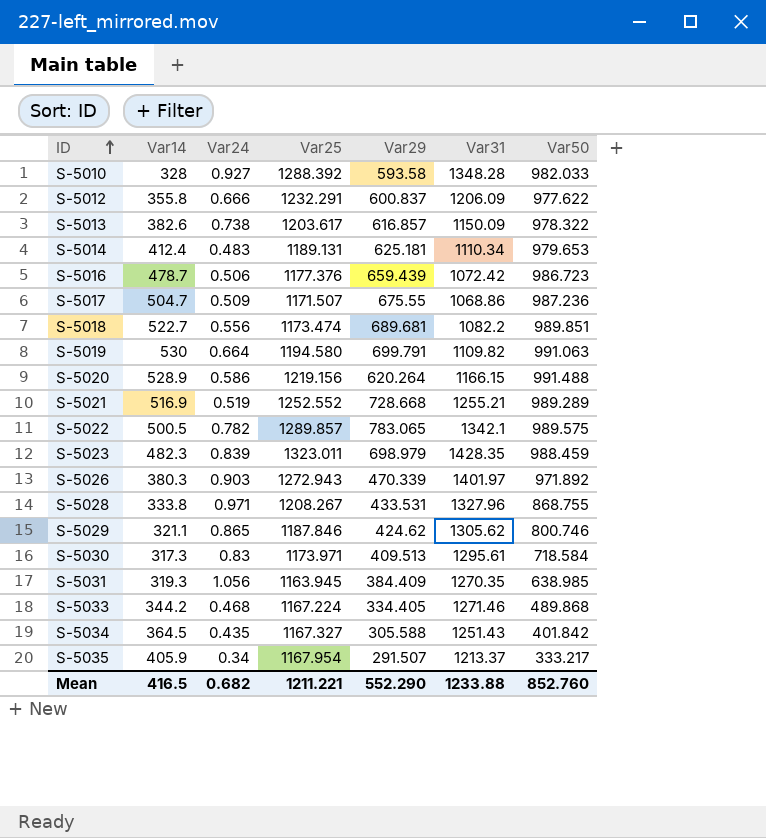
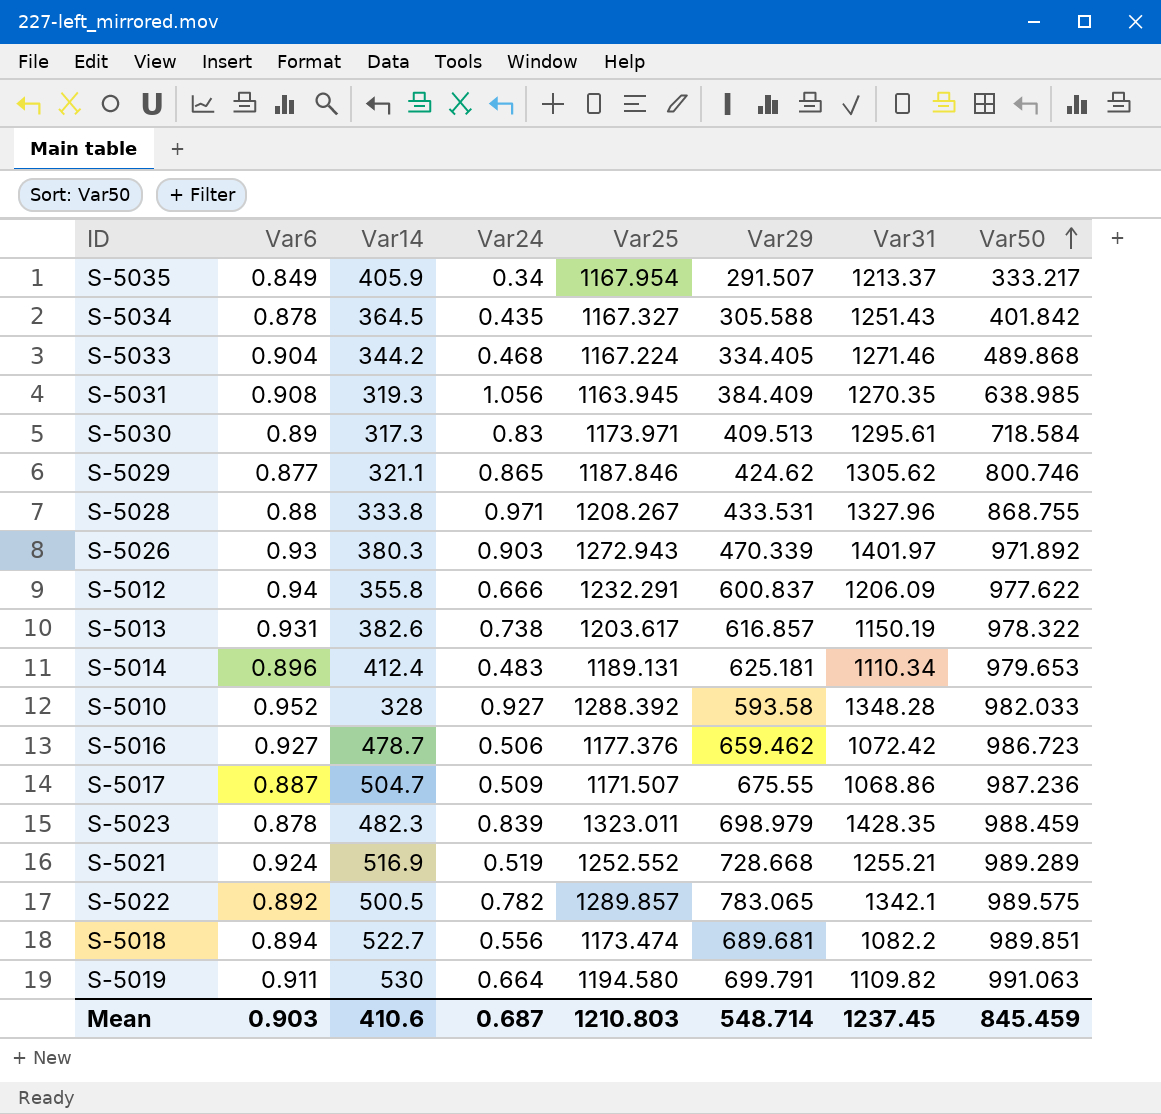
row order: ID ascending -> Var50 ascending
column Var6 | position: none -> 2
row S-5020: 528.9 | 0.586 | 1219.156 | 620.264 | 1166.15 | 991.488 -> none
S-5013 | Var31: 1150.09 -> 1150.19
S-5016 | Var29: 659.439 -> 659.462
Mean | Var14: 416.5 -> 410.6
Mean | Var24: 0.682 -> 0.687
Mean | Var25: 1211.221 -> 1210.803
Mean | Var29: 552.290 -> 548.714
Mean | Var31: 1233.88 -> 1237.45
Mean | Var50: 852.760 -> 845.459

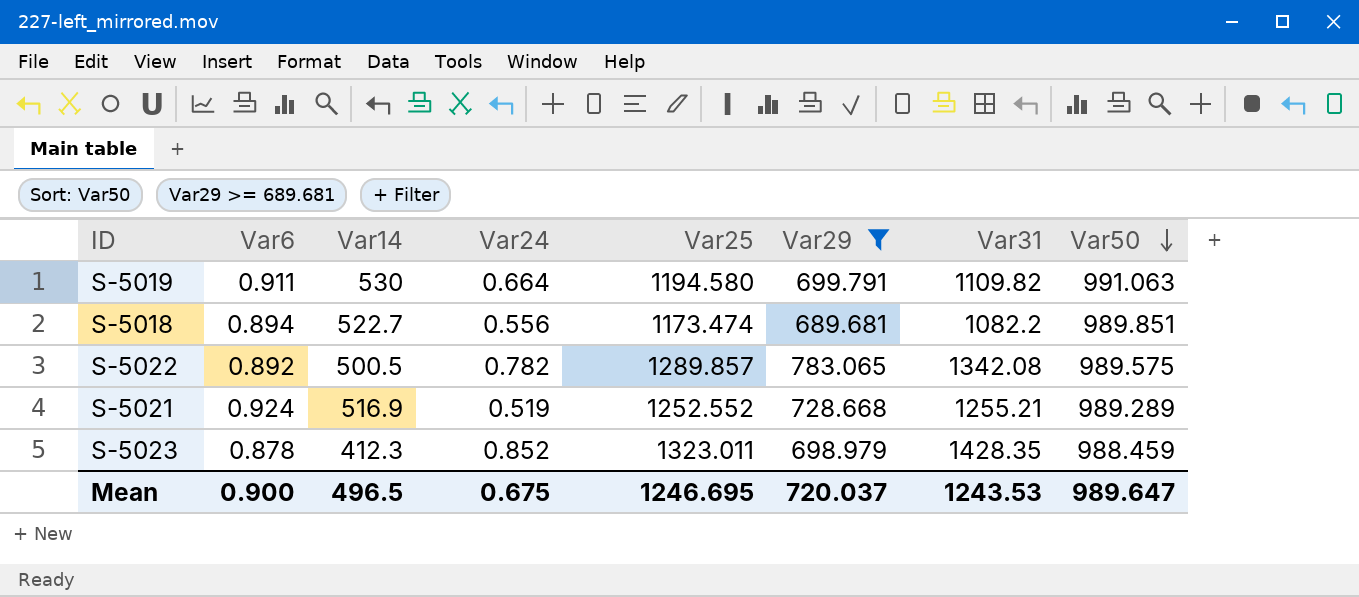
filter: none -> Var29 >= 689.681
row order: Var50 ascending -> Var50 descending
S-5022 | Var31: 1342.1 -> 1342.08
S-5023 | Var14: 482.3 -> 412.3
S-5023 | Var24: 0.839 -> 0.852
Mean | Var6: 0.903 -> 0.900
Mean | Var14: 410.6 -> 496.5
Mean | Var24: 0.687 -> 0.675
Mean | Var25: 1210.803 -> 1246.695
Mean | Var29: 548.714 -> 720.037
Mean | Var31: 1237.45 -> 1243.53
Mean | Var50: 845.459 -> 989.647

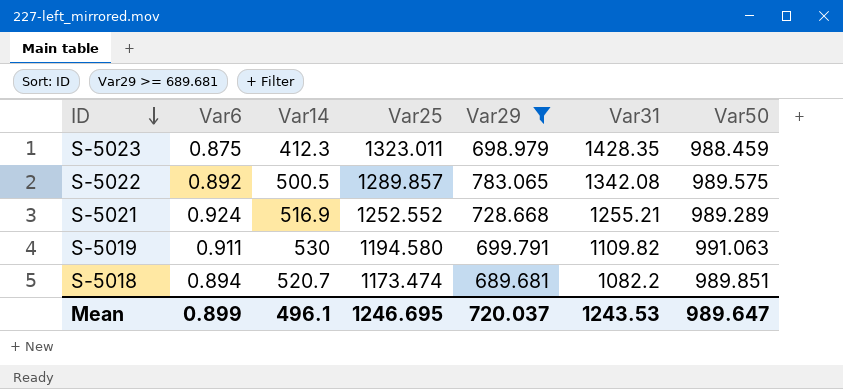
row order: Var50 descending -> ID descending
column Var24 | position: 4 -> none
S-5023 | Var6: 0.878 -> 0.875
S-5018 | Var14: 522.7 -> 520.7
Mean | Var6: 0.900 -> 0.899
Mean | Var14: 496.5 -> 496.1

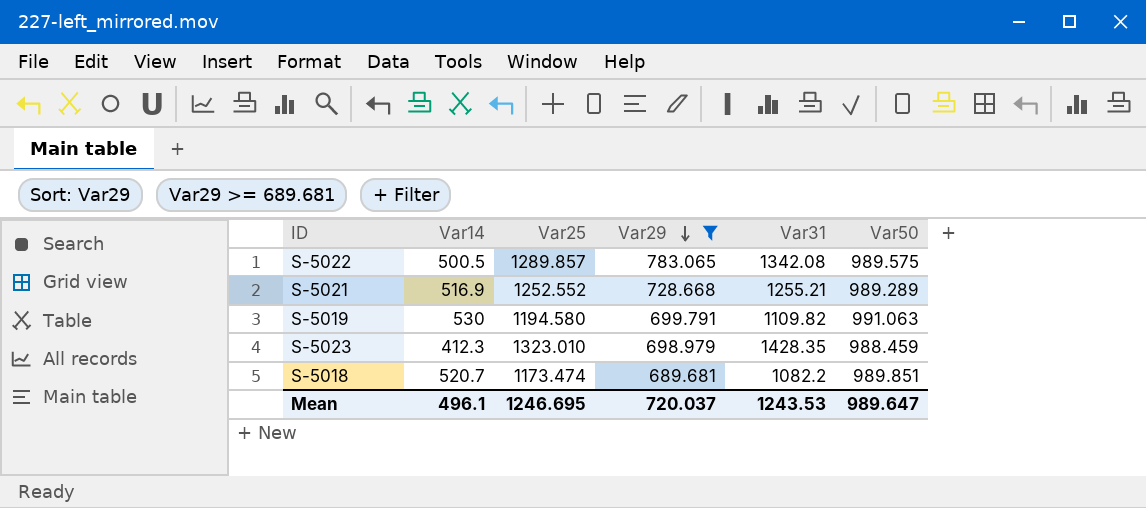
row order: ID descending -> Var29 descending
column Var6 | position: 2 -> none
S-5023 | Var25: 1323.011 -> 1323.010

